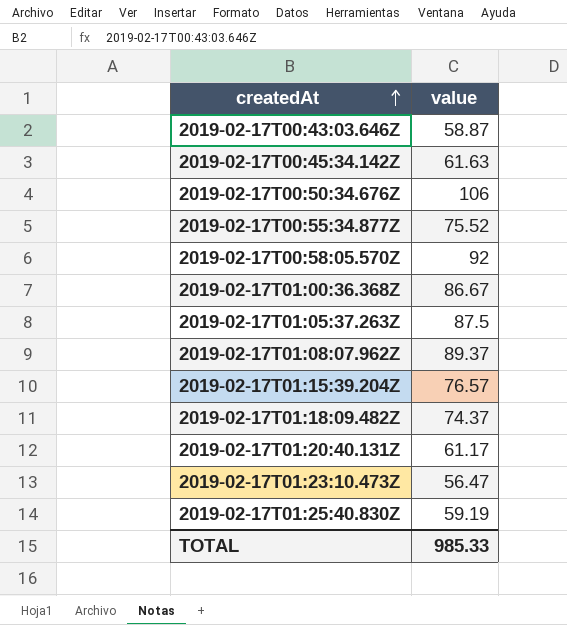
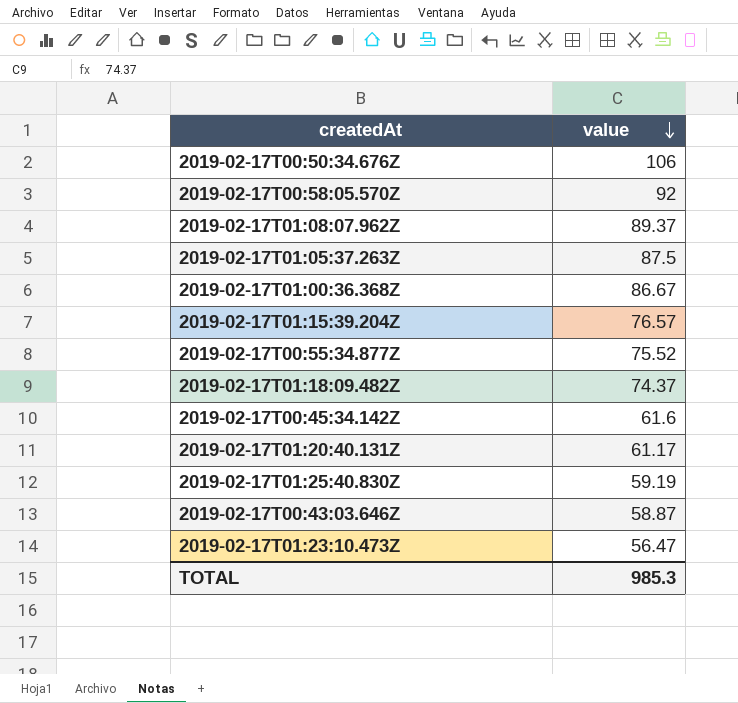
row order: createdAt ascending -> value descending
2019-02-17T00:45:34.142Z | value: 61.63 -> 61.6
TOTAL | value: 985.33 -> 985.3

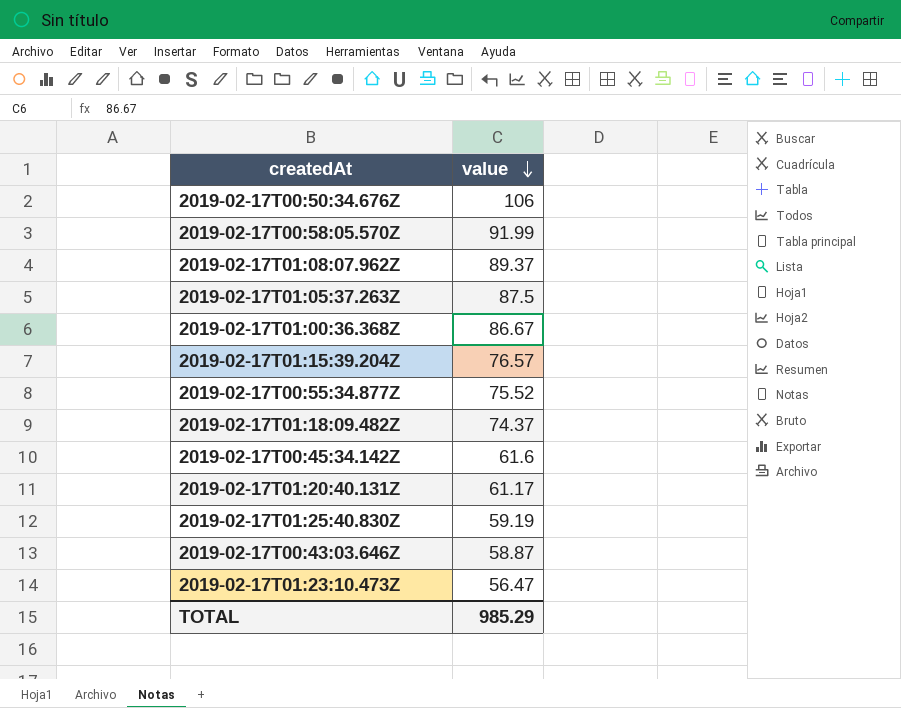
2019-02-17T00:58:05.570Z | value: 92 -> 91.99
TOTAL | value: 985.3 -> 985.29

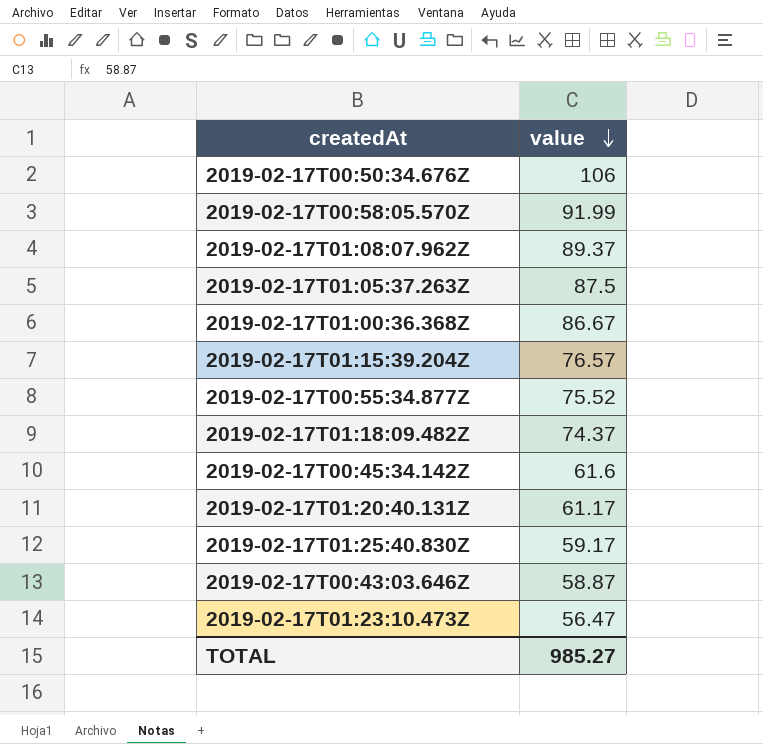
2019-02-17T01:25:40.830Z | value: 59.19 -> 59.17
TOTAL | value: 985.29 -> 985.27

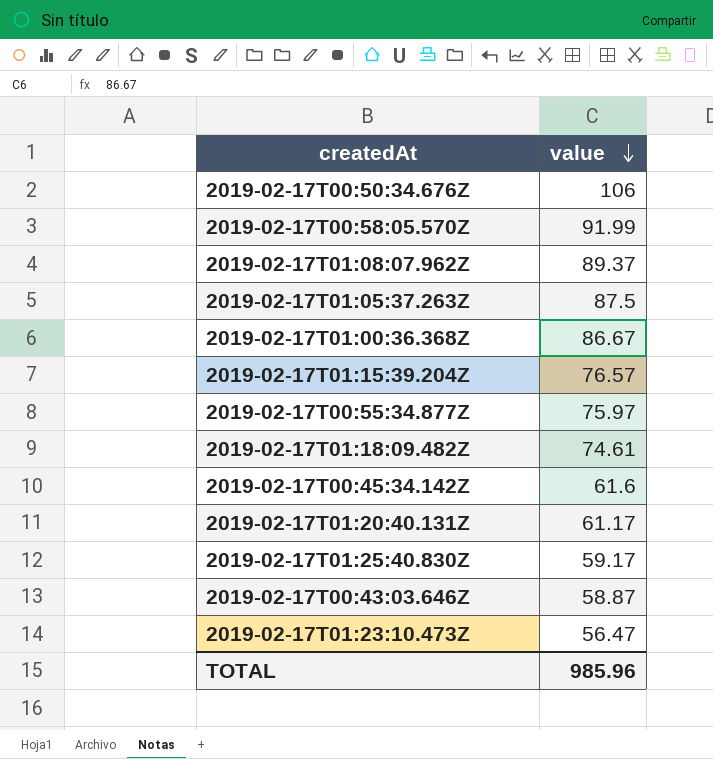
2019-02-17T00:55:34.877Z | value: 75.52 -> 75.97
2019-02-17T01:18:09.482Z | value: 74.37 -> 74.61
TOTAL | value: 985.27 -> 985.96

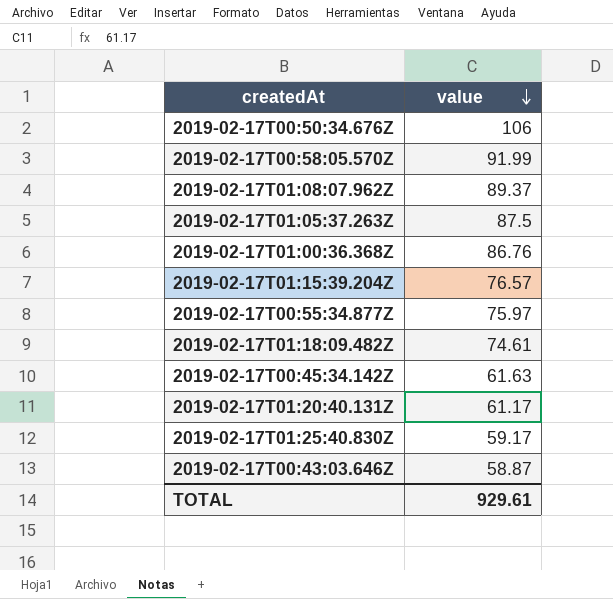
row 2019-02-17T01:23:10.473Z: 56.47 -> none
2019-02-17T01:00:36.368Z | value: 86.67 -> 86.76
2019-02-17T00:45:34.142Z | value: 61.6 -> 61.63
TOTAL | value: 985.96 -> 929.61

